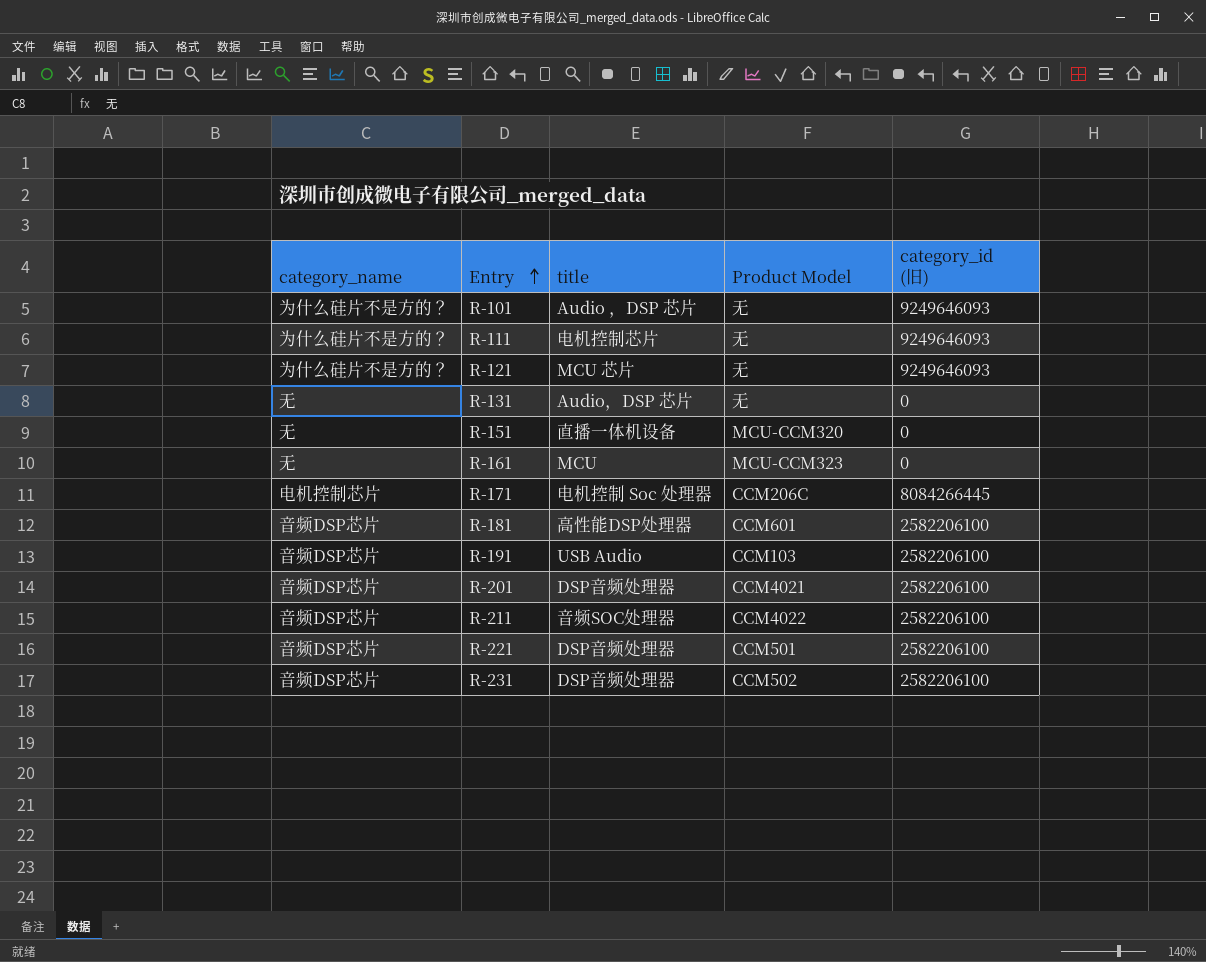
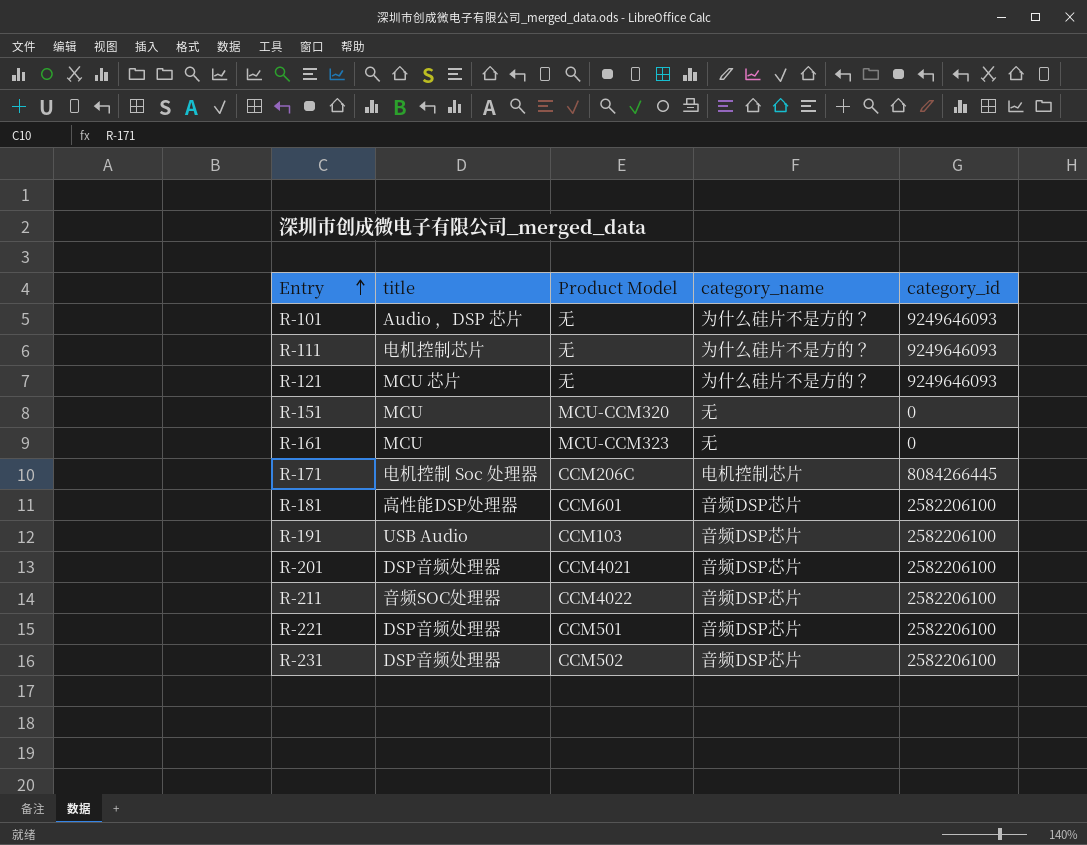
column category_name | position: 1 -> 4
column name: category_id (旧) -> category_id
row R-131: 无 | Audio，DSP 芯片 | 无 | 0 -> none
R-151 | title: 直播一体机设备 -> MCU

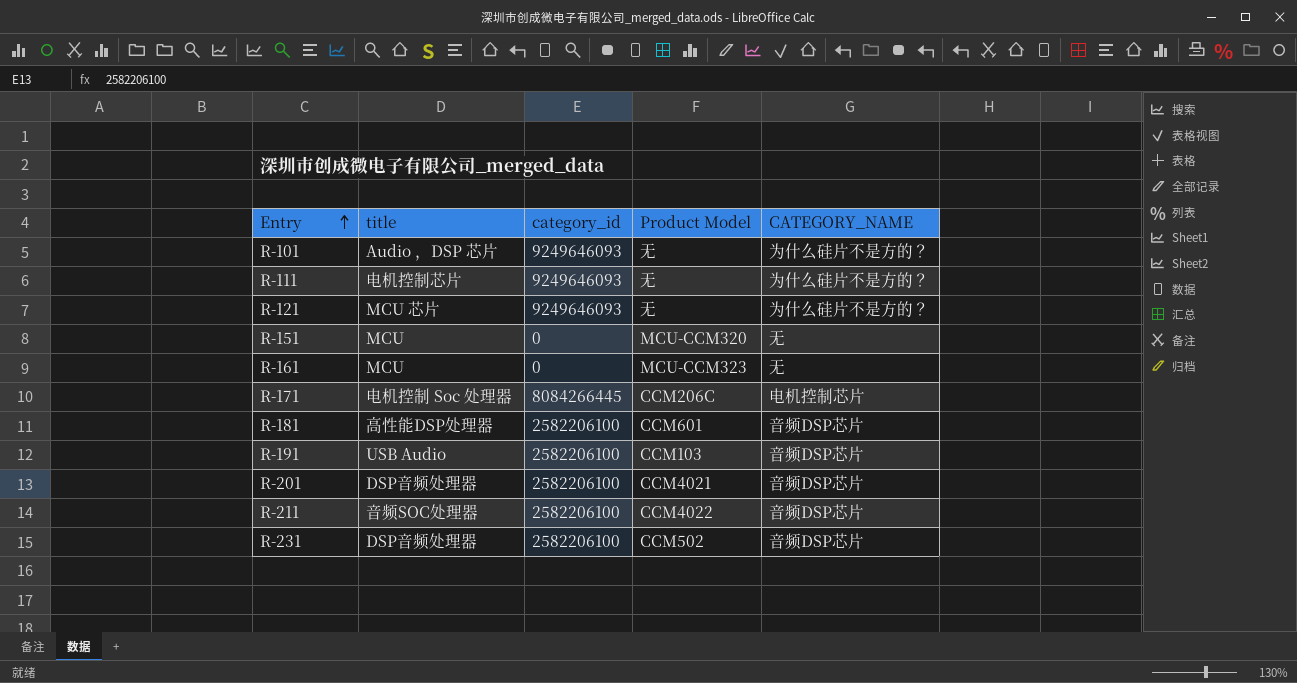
column category_id | position: 5 -> 3
column name: category_name -> CATEGORY_NAME
row R-221: DSP音频处理器 | CCM501 | 音频DSP芯片 | 2582206100 -> none

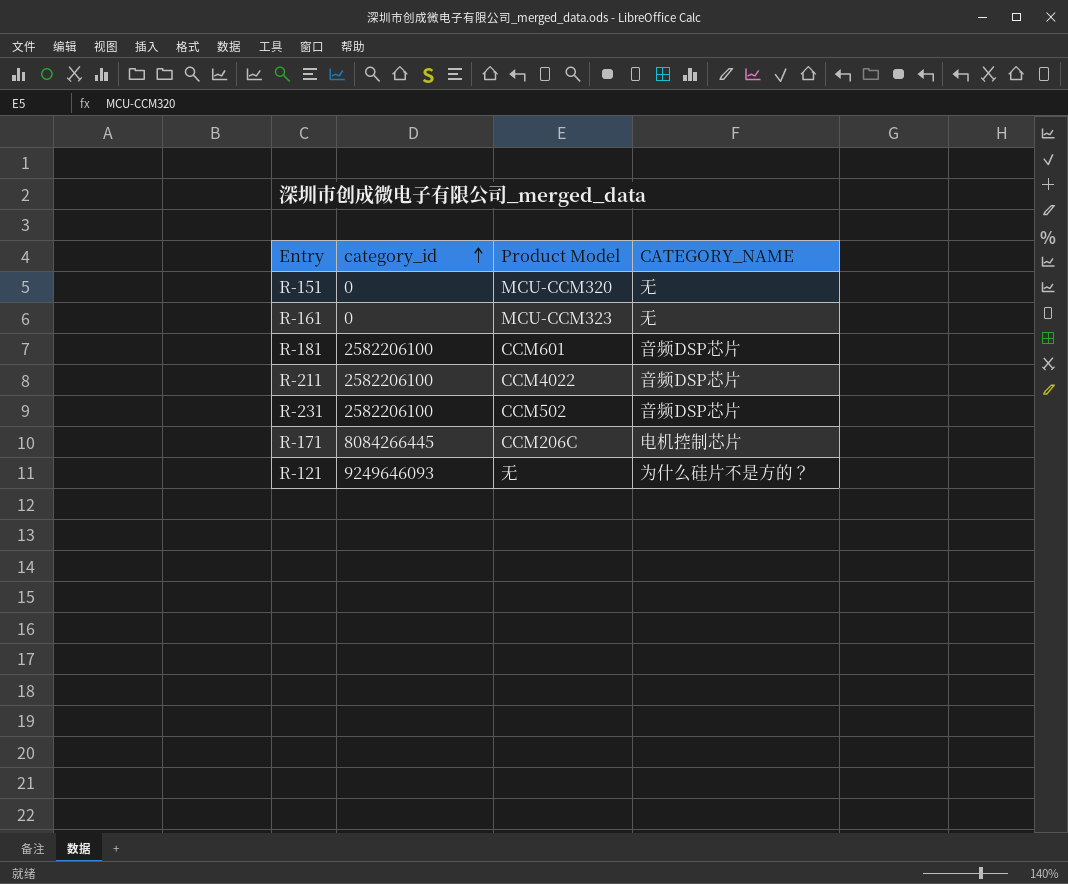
row order: Entry ascending -> category_id ascending
column title | position: 2 -> none
row R-101: Audio ，DSP 芯片 | 9249646093 | 无 | 为什么硅片不是方的？ -> none
row R-111: 电机控制芯片 | 9249646093 | 无 | 为什么硅片不是方的？ -> none
row R-191: USB Audio | 2582206100 | CCM103 | 音频DSP芯片 -> none
row R-201: DSP音频处理器 | 2582206100 | CCM4021 | 音频DSP芯片 -> none

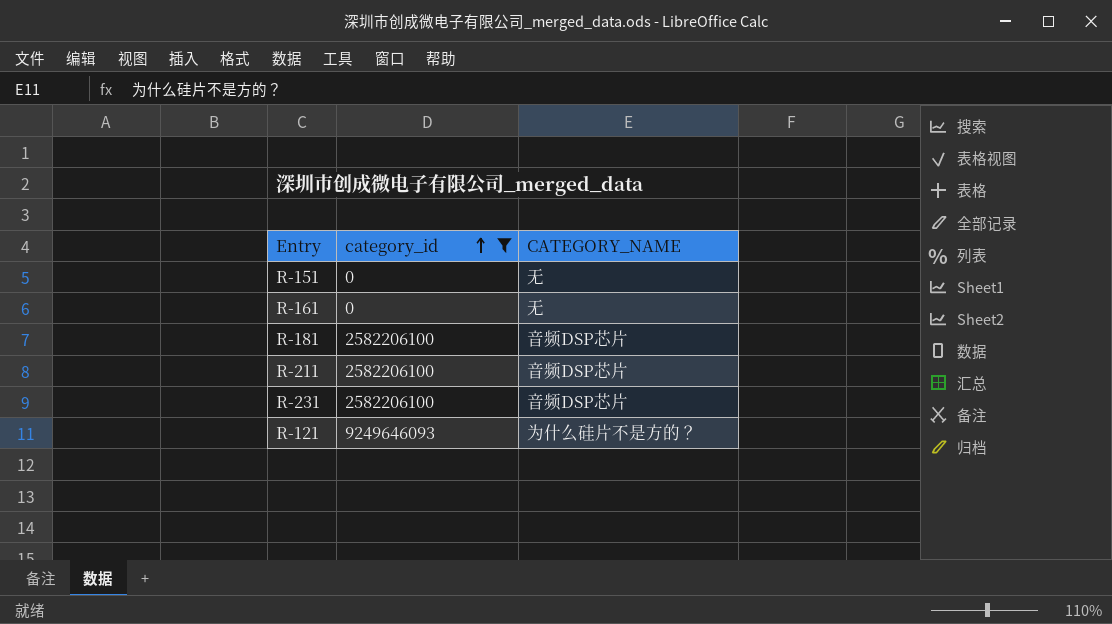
filter: none -> category_id != 8084266445
column Product Model | position: 3 -> none

